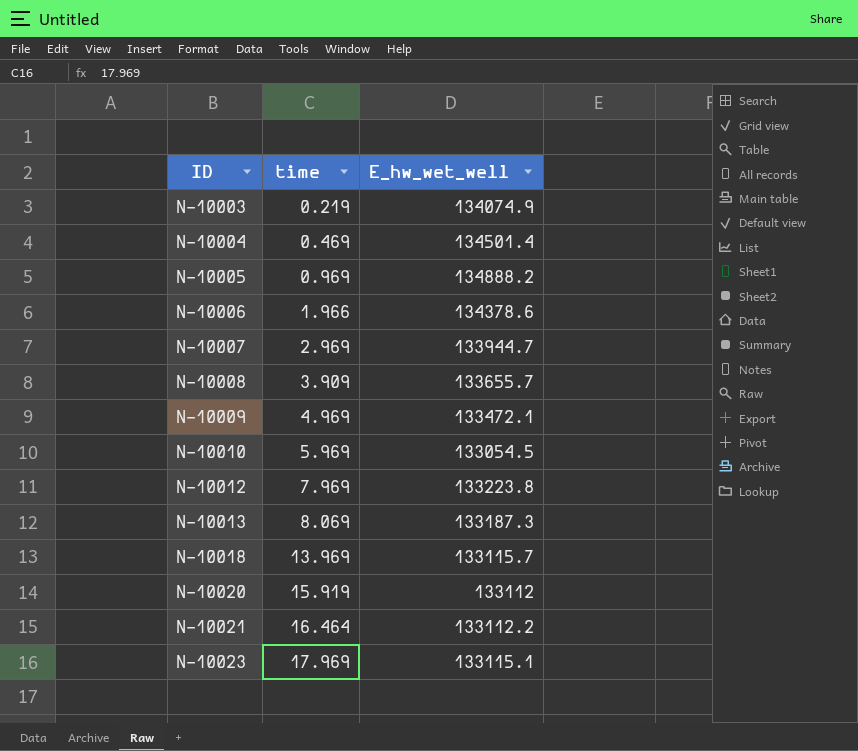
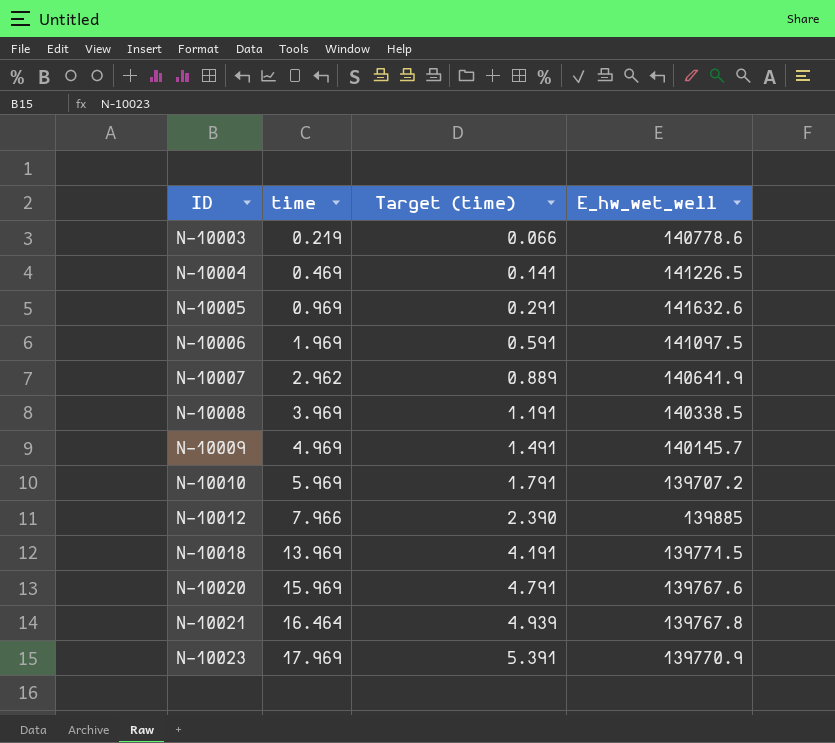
column Target (time) | formula: none -> [time] * 0.3
row N-10013: 8.069 | 133187.3 -> none
N-10003 | E_hw_wet_well: 134074.9 -> 140778.6
N-10004 | E_hw_wet_well: 134501.4 -> 141226.5
N-10005 | E_hw_wet_well: 134888.2 -> 141632.6
N-10006 | time: 1.966 -> 1.969
N-10006 | E_hw_wet_well: 134378.6 -> 141097.5
N-10007 | time: 2.969 -> 2.962
N-10007 | E_hw_wet_well: 133944.7 -> 140641.9
N-10008 | time: 3.909 -> 3.969
N-10008 | E_hw_wet_well: 133655.7 -> 140338.5
N-10009 | E_hw_wet_well: 133472.1 -> 140145.7
N-10010 | E_hw_wet_well: 133054.5 -> 139707.2
N-10012 | time: 7.969 -> 7.966
N-10012 | E_hw_wet_well: 133223.8 -> 139885
N-10018 | E_hw_wet_well: 133115.7 -> 139771.5
N-10020 | time: 15.919 -> 15.969
N-10020 | E_hw_wet_well: 133112 -> 139767.6
N-10021 | E_hw_wet_well: 133112.2 -> 139767.8
N-10023 | E_hw_wet_well: 133115.1 -> 139770.9

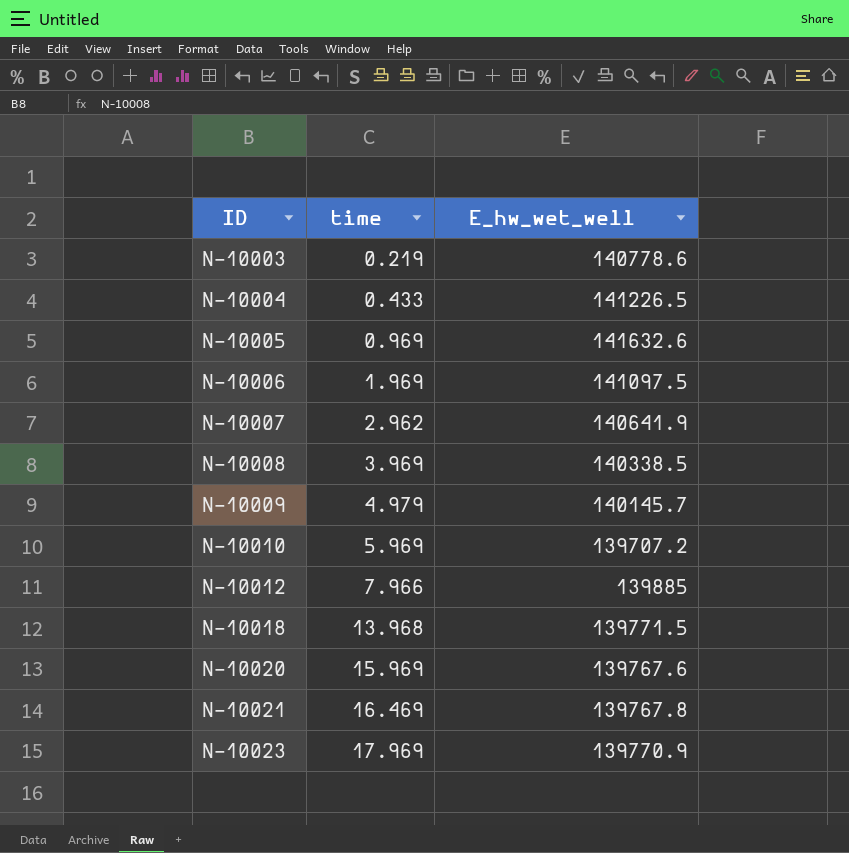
column Target (time) | formula: [time] * 0.3 -> none
N-10004 | time: 0.469 -> 0.433
N-10009 | time: 4.969 -> 4.979
N-10018 | time: 13.969 -> 13.968
N-10021 | time: 16.464 -> 16.469

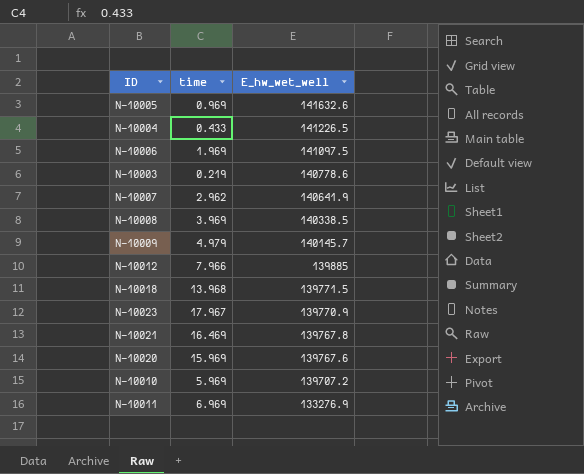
row order: ID ascending -> E_hw_wet_well descending
N-10023 | time: 17.969 -> 17.967
row N-10011: none -> 6.969 | 133276.9

